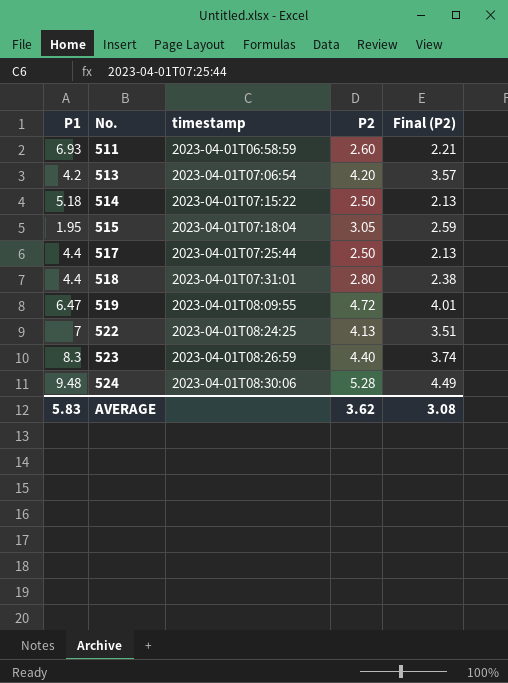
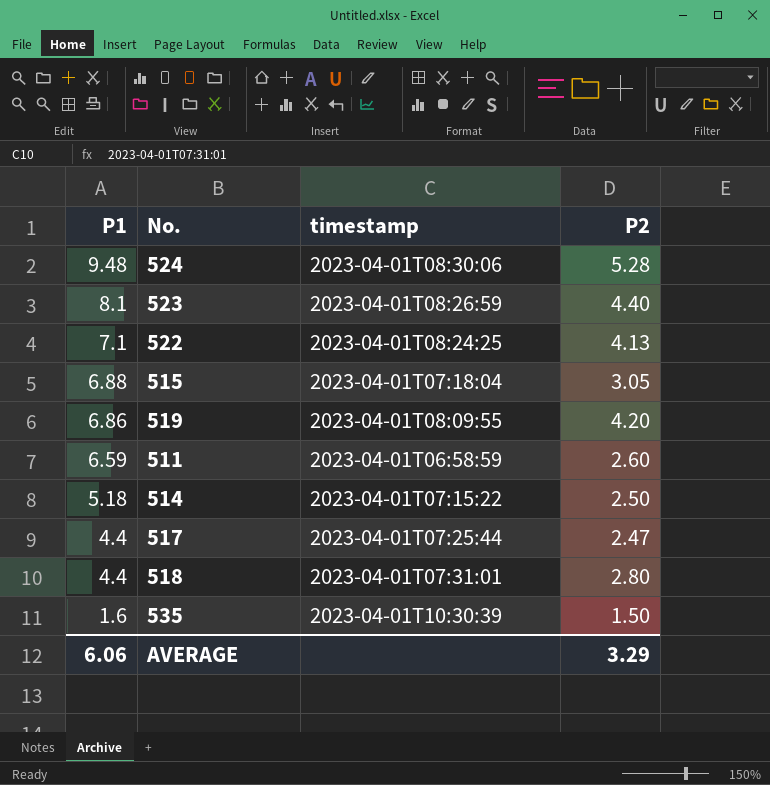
row order: No. ascending -> P1 descending
column Final (P2) | formula: [P2] * 0.85 -> none
row 513: 4.2 | 2023-04-01T07:06:54 | 4.20 | 3.57 -> none
523 | P1: 8.3 -> 8.1
522 | P1: 7 -> 7.1
515 | P1: 1.95 -> 6.88
519 | P1: 6.47 -> 6.86
519 | P2: 4.72 -> 4.20
511 | P1: 6.93 -> 6.59
517 | P2: 2.50 -> 2.47
row 535: none -> 1.6 | 2023-04-01T10:30:39 | 1.50
AVERAGE | P1: 5.83 -> 6.06
AVERAGE | P2: 3.62 -> 3.29

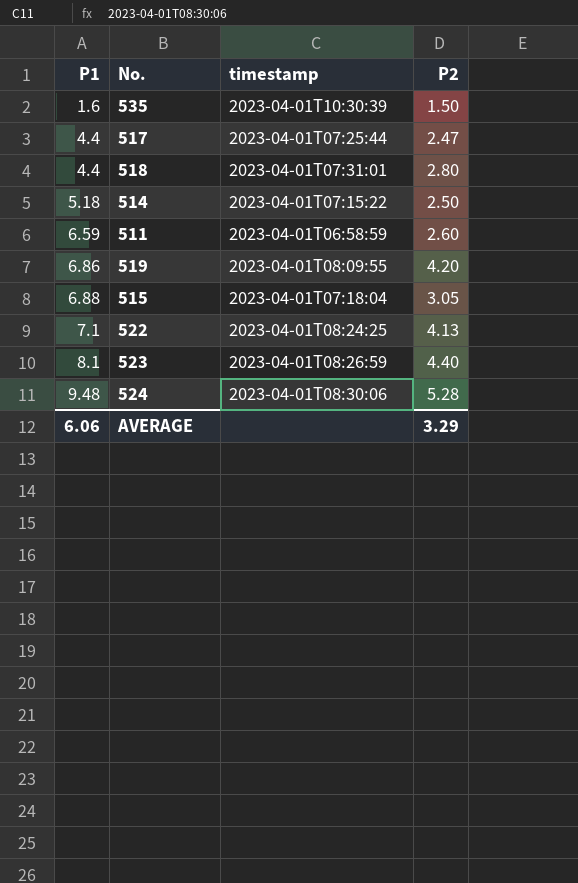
row order: P1 descending -> P1 ascending

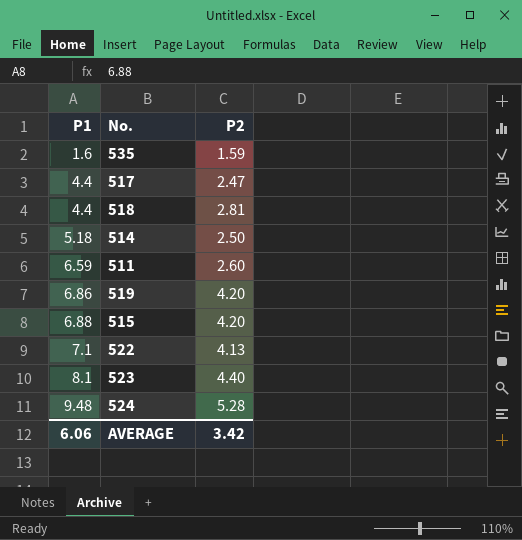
column timestamp | position: 3 -> none
535 | P2: 1.50 -> 1.59
518 | P2: 2.80 -> 2.81
515 | P2: 3.05 -> 4.20
AVERAGE | P2: 3.29 -> 3.42

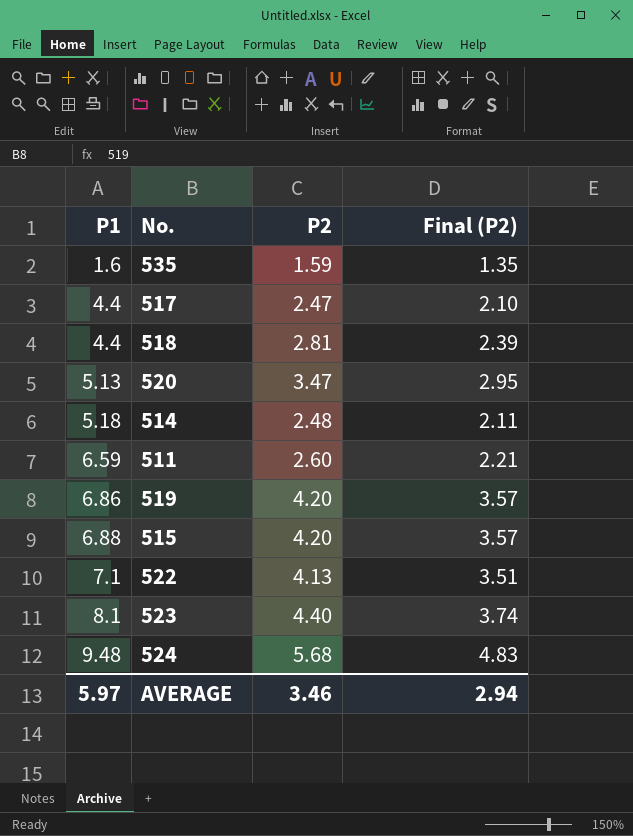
column Final (P2) | formula: none -> [P2] * 0.85
row 520: none -> 5.13 | 3.47 | 2.95
514 | P2: 2.50 -> 2.48
524 | P2: 5.28 -> 5.68
AVERAGE | P1: 6.06 -> 5.97
AVERAGE | P2: 3.42 -> 3.46

